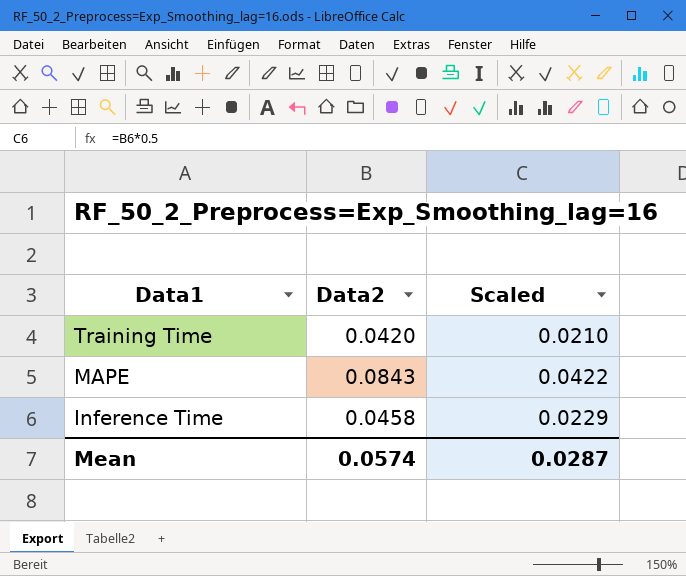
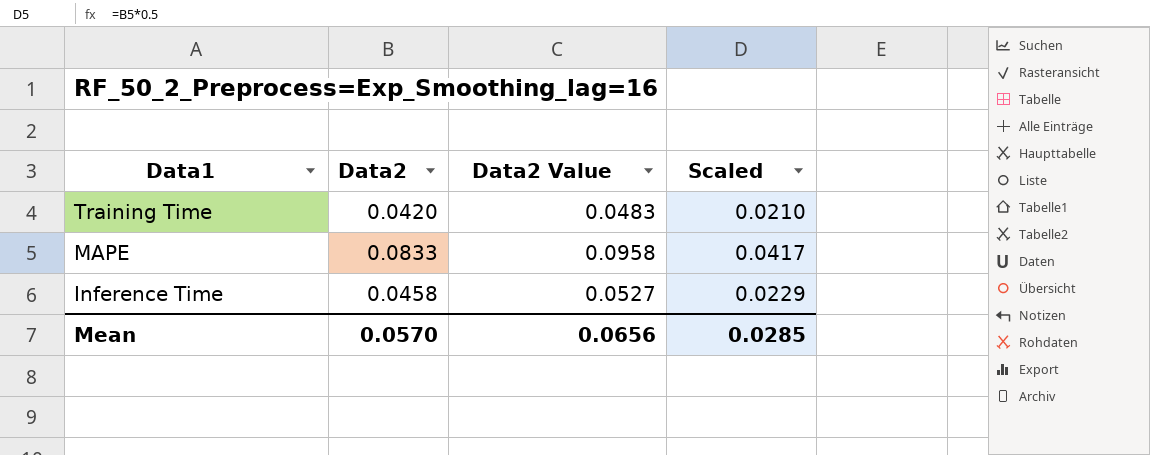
column Data2 Value | formula: none -> [Data2] * 1.15
MAPE | Data2: 0.0843 -> 0.0833
MAPE | Scaled: 0.0422 -> 0.0417
Mean | Data2: 0.0574 -> 0.0570
Mean | Scaled: 0.0287 -> 0.0285

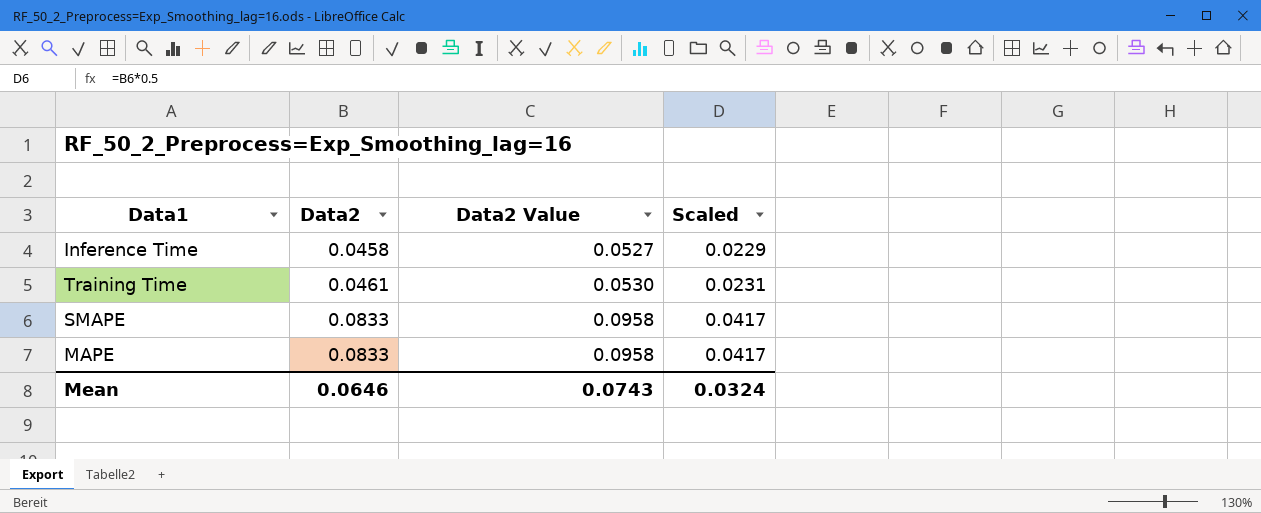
row order: Data1 descending -> Data2 ascending
Training Time | Data2: 0.0420 -> 0.0461
Training Time | Data2 Value: 0.0483 -> 0.0530
Training Time | Scaled: 0.0210 -> 0.0231
row SMAPE: none -> 0.0833 | 0.0958 | 0.0417
Mean | Data2: 0.0570 -> 0.0646
Mean | Data2 Value: 0.0656 -> 0.0743
Mean | Scaled: 0.0285 -> 0.0324

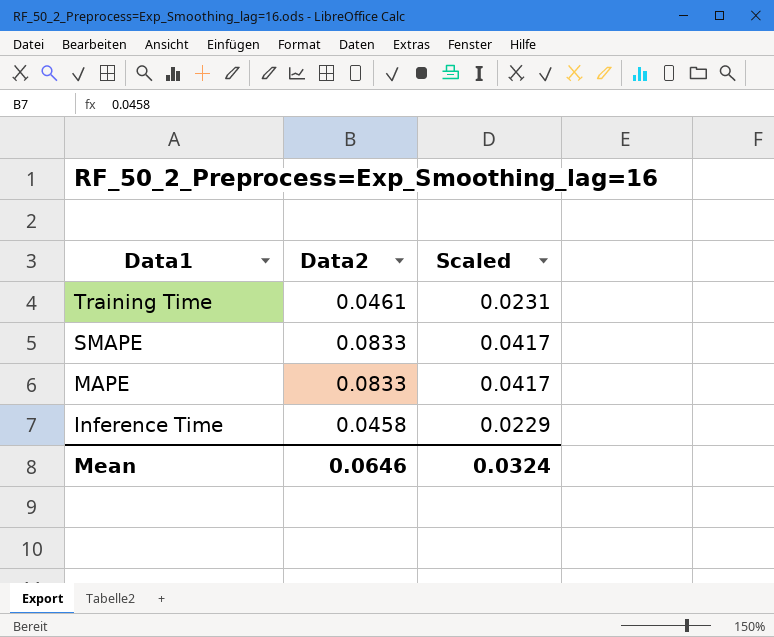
row order: Data2 ascending -> Data1 descending
column Data2 Value | formula: [Data2] * 1.15 -> none

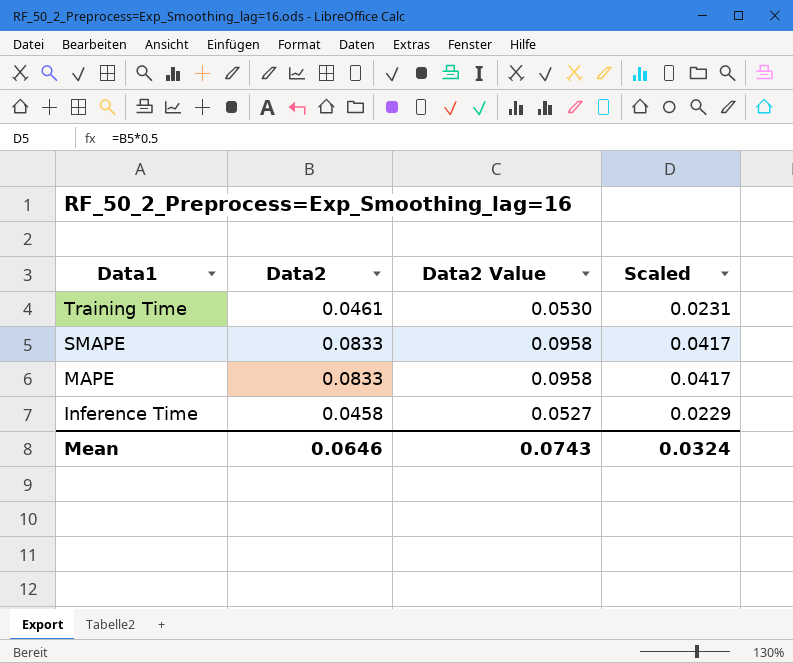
column Data2 Value | formula: none -> [Data2] * 1.15

